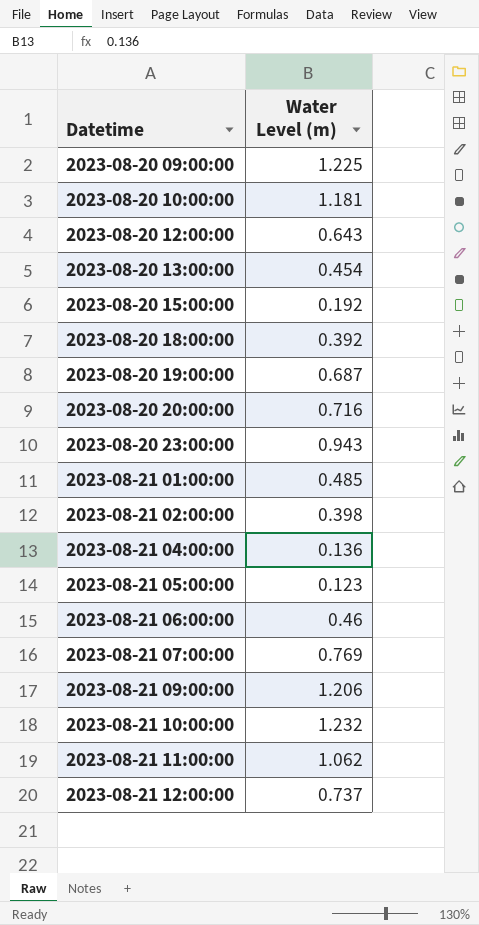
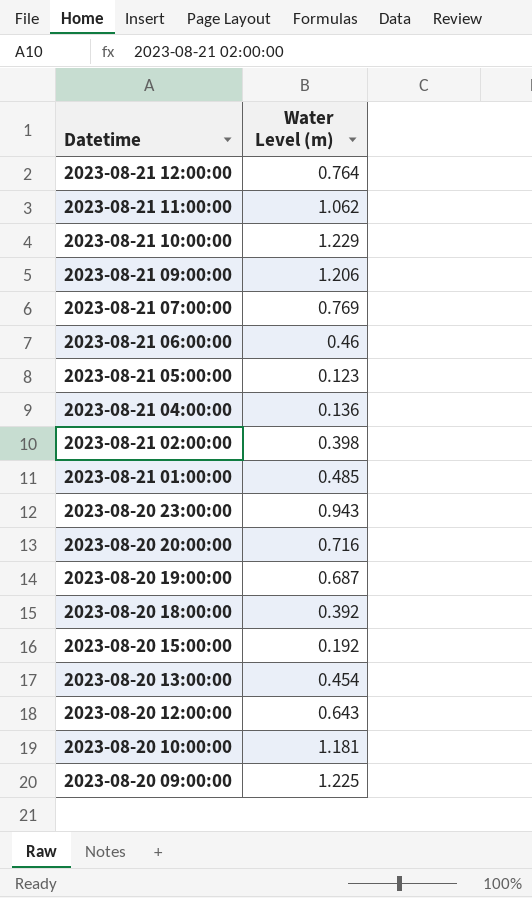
row order: Datetime ascending -> Datetime descending
2023-08-21 12:00:00 | Water Level (m): 0.737 -> 0.764
2023-08-21 10:00:00 | Water Level (m): 1.232 -> 1.229

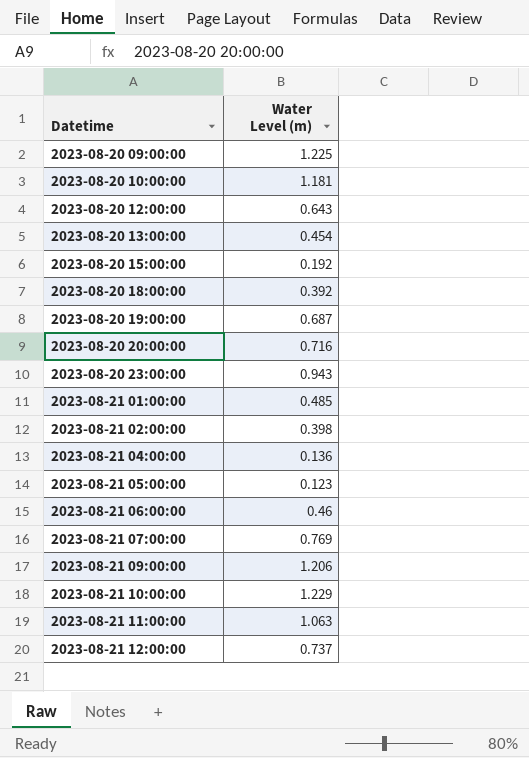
row order: Datetime descending -> Datetime ascending
2023-08-21 11:00:00 | Water Level (m): 1.062 -> 1.063
2023-08-21 12:00:00 | Water Level (m): 0.764 -> 0.737

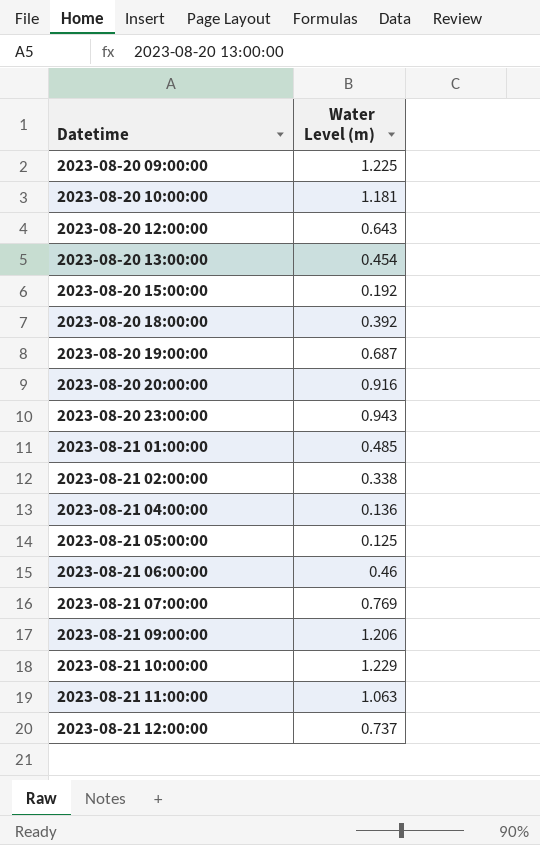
2023-08-20 20:00:00 | Water Level (m): 0.716 -> 0.916
2023-08-21 02:00:00 | Water Level (m): 0.398 -> 0.338
2023-08-21 05:00:00 | Water Level (m): 0.123 -> 0.125

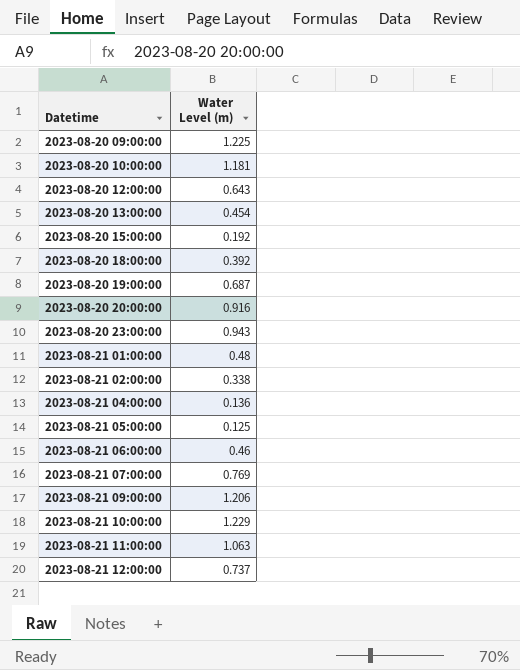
2023-08-21 01:00:00 | Water Level (m): 0.485 -> 0.48

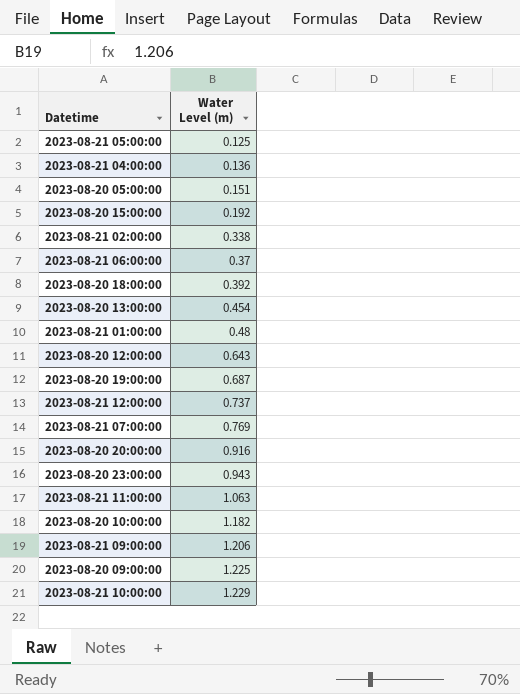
row order: Datetime ascending -> Water Level (m) ascending
row 2023-08-20 05:00:00: none -> 0.151
2023-08-21 06:00:00 | Water Level (m): 0.46 -> 0.37
2023-08-20 10:00:00 | Water Level (m): 1.181 -> 1.182

